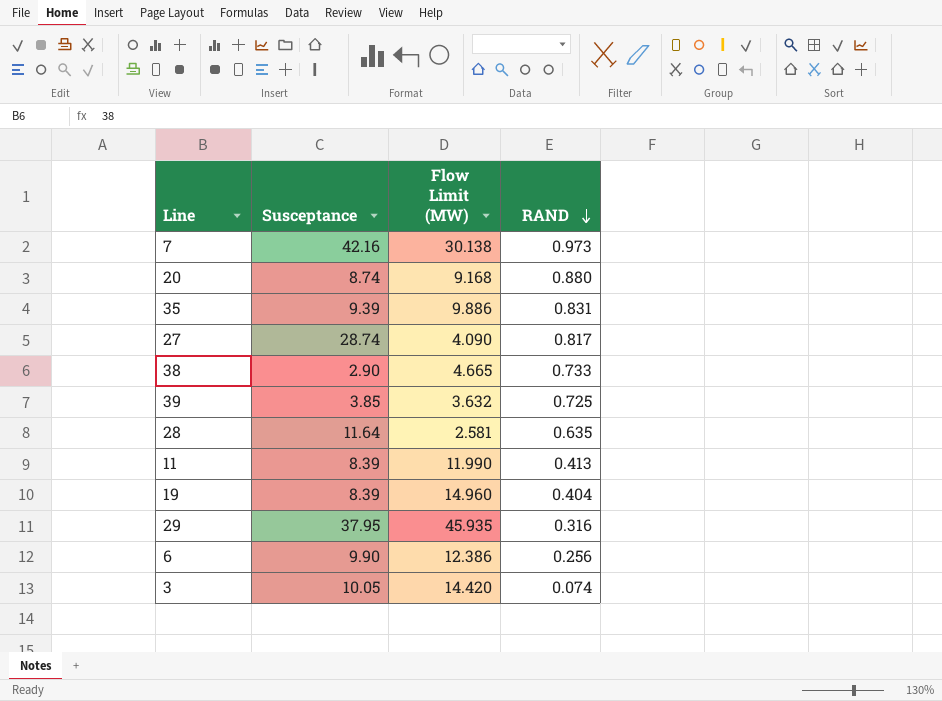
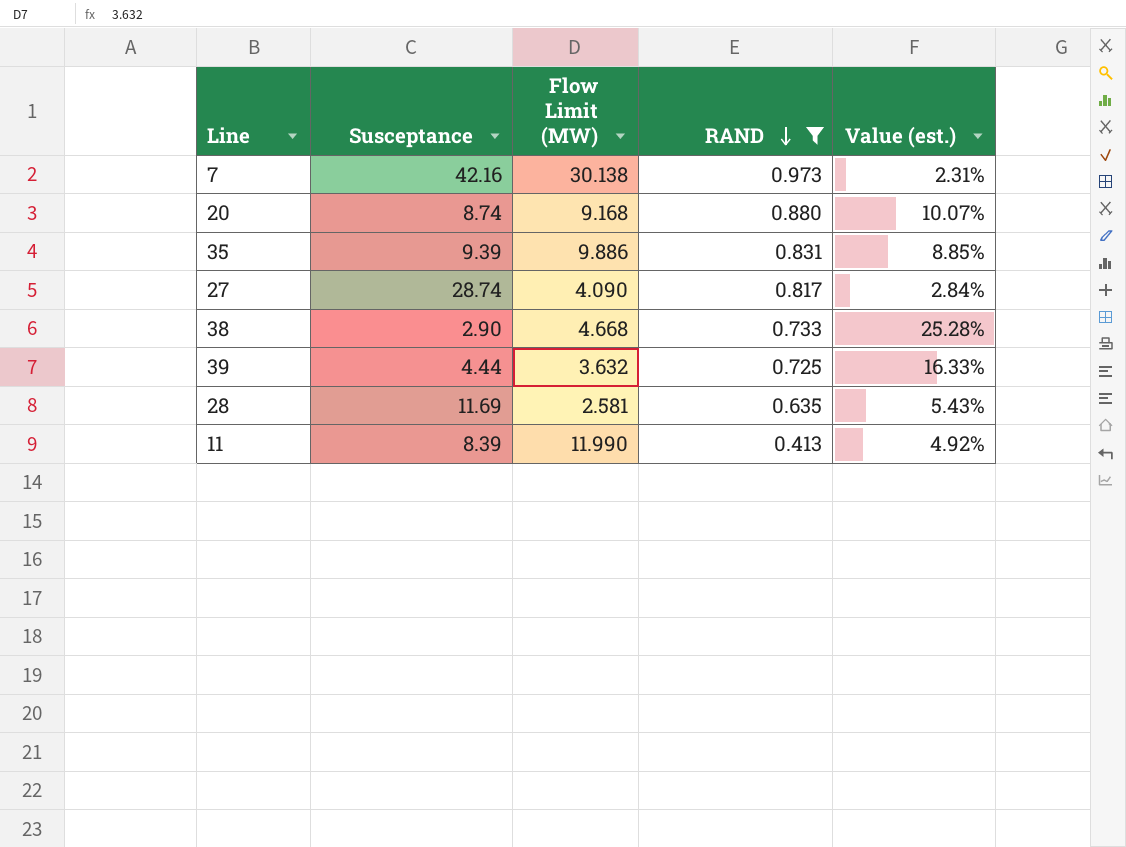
filter: none -> RAND >= 0.413
column Value (est.) | formula: none -> [RAND] / [Susceptance]
38 | Flow Limit (MW): 4.665 -> 4.668
39 | Susceptance: 3.85 -> 4.44
28 | Susceptance: 11.64 -> 11.69

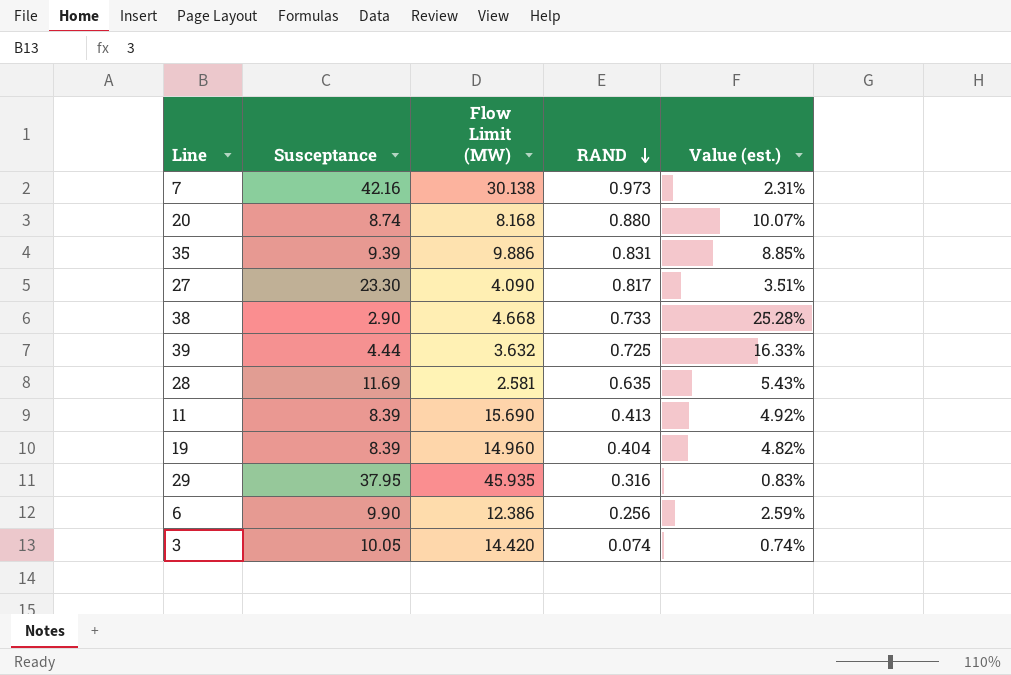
filter: RAND >= 0.413 -> none
20 | Flow Limit (MW): 9.168 -> 8.168
27 | Susceptance: 28.74 -> 23.30
27 | Value (est.): 2.84% -> 3.51%
11 | Flow Limit (MW): 11.990 -> 15.690

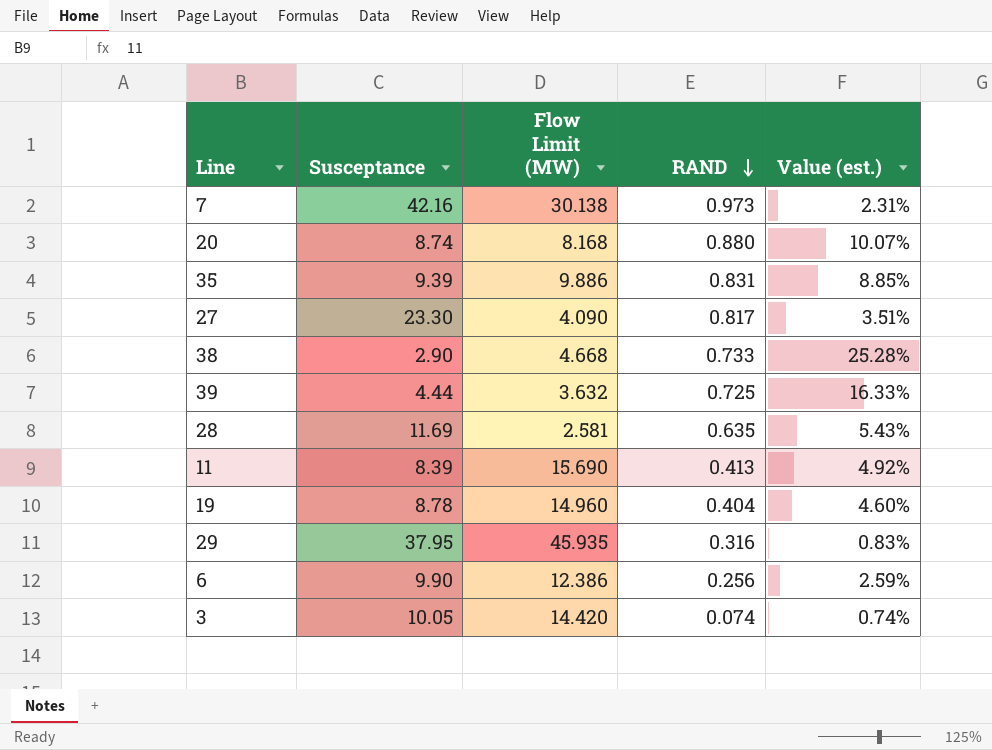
19 | Susceptance: 8.39 -> 8.78
19 | Value (est.): 4.82% -> 4.60%

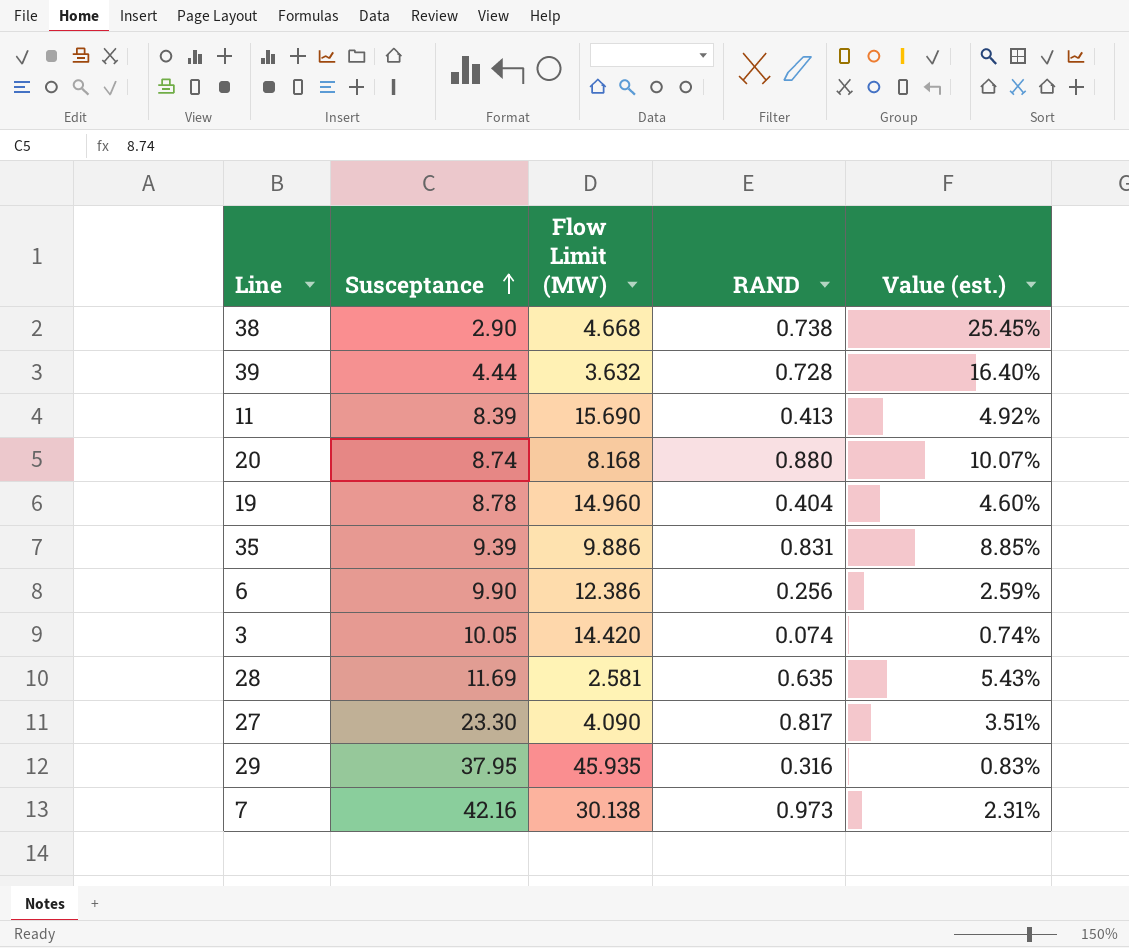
row order: RAND descending -> Susceptance ascending
38 | RAND: 0.733 -> 0.738
38 | Value (est.): 25.28% -> 25.45%
39 | RAND: 0.725 -> 0.728
39 | Value (est.): 16.33% -> 16.40%

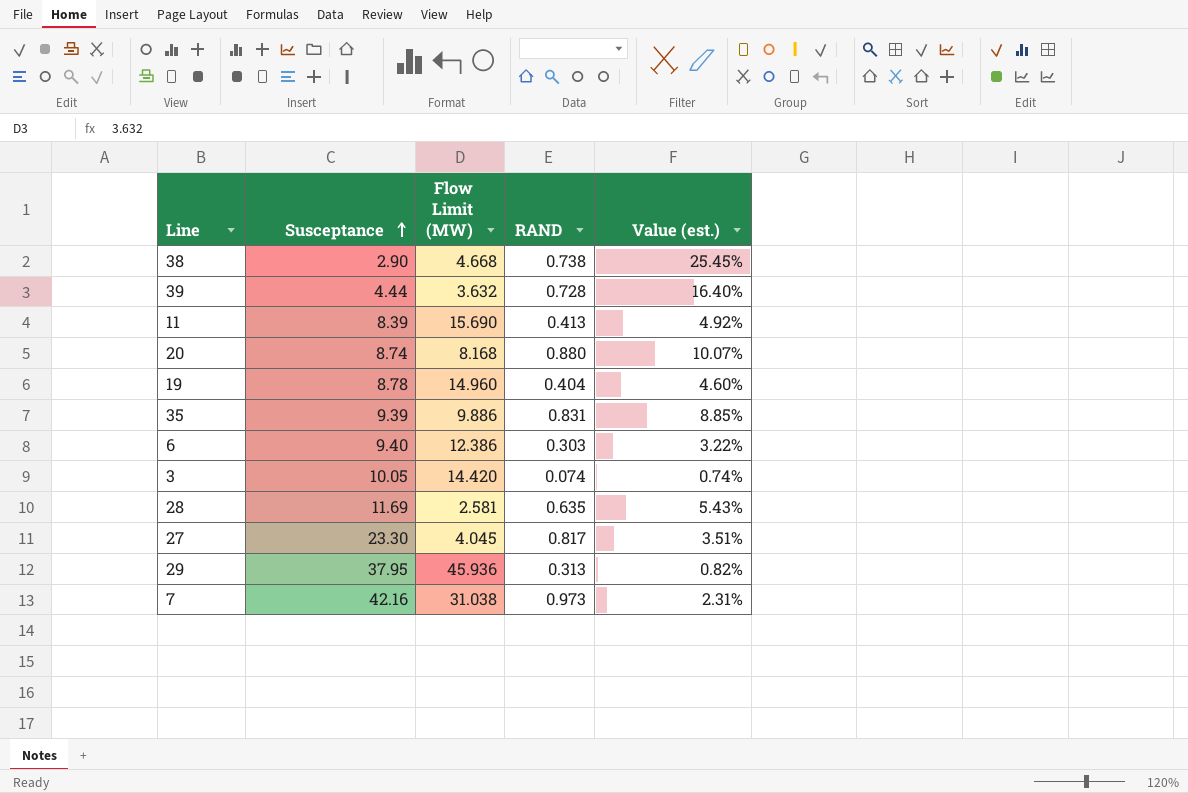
6 | Susceptance: 9.90 -> 9.40
6 | RAND: 0.256 -> 0.303
6 | Value (est.): 2.59% -> 3.22%
27 | Flow Limit (MW): 4.090 -> 4.045
29 | Flow Limit (MW): 45.935 -> 45.936
29 | RAND: 0.316 -> 0.313
29 | Value (est.): 0.83% -> 0.82%
7 | Flow Limit (MW): 30.138 -> 31.038

